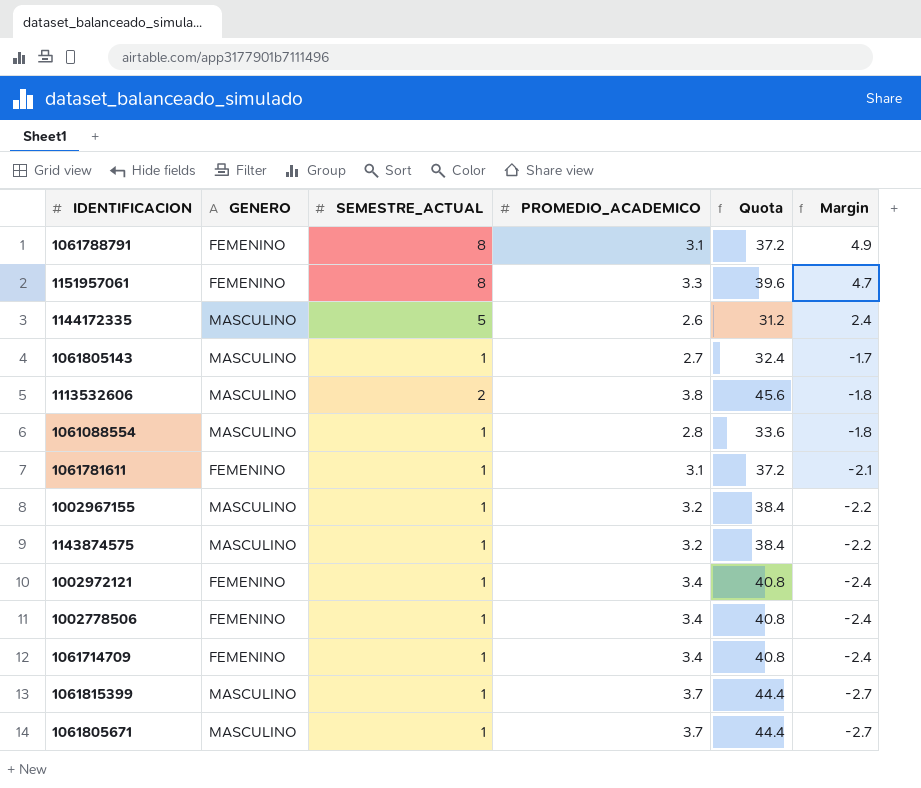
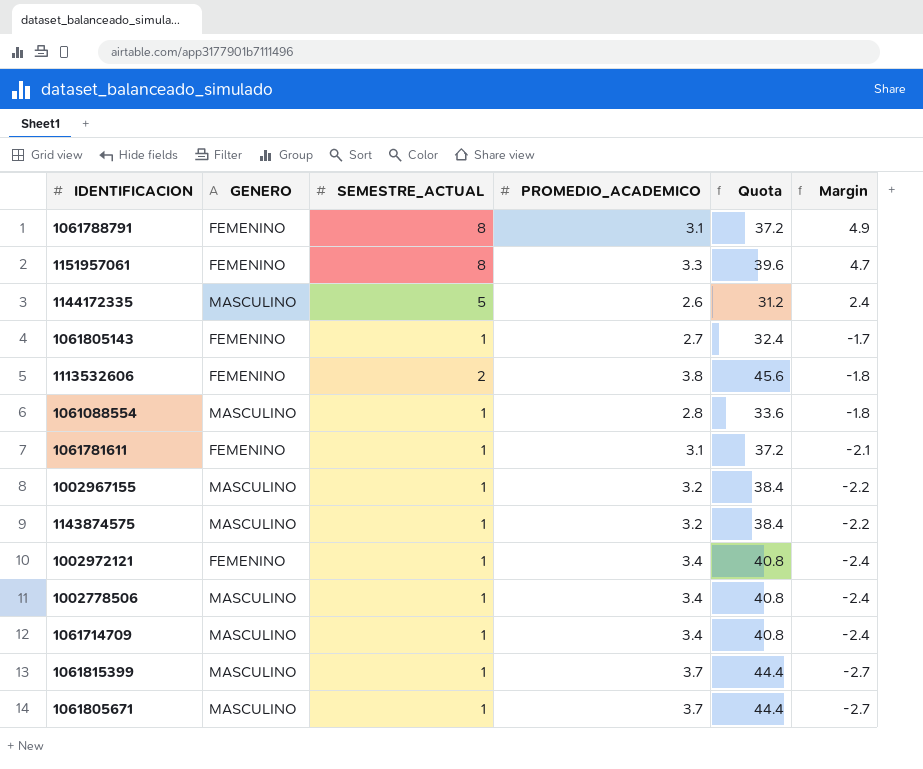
1061805143 | GENERO: MASCULINO -> FEMENINO
1113532606 | GENERO: MASCULINO -> FEMENINO
1002778506 | GENERO: FEMENINO -> MASCULINO
1061714709 | GENERO: FEMENINO -> MASCULINO

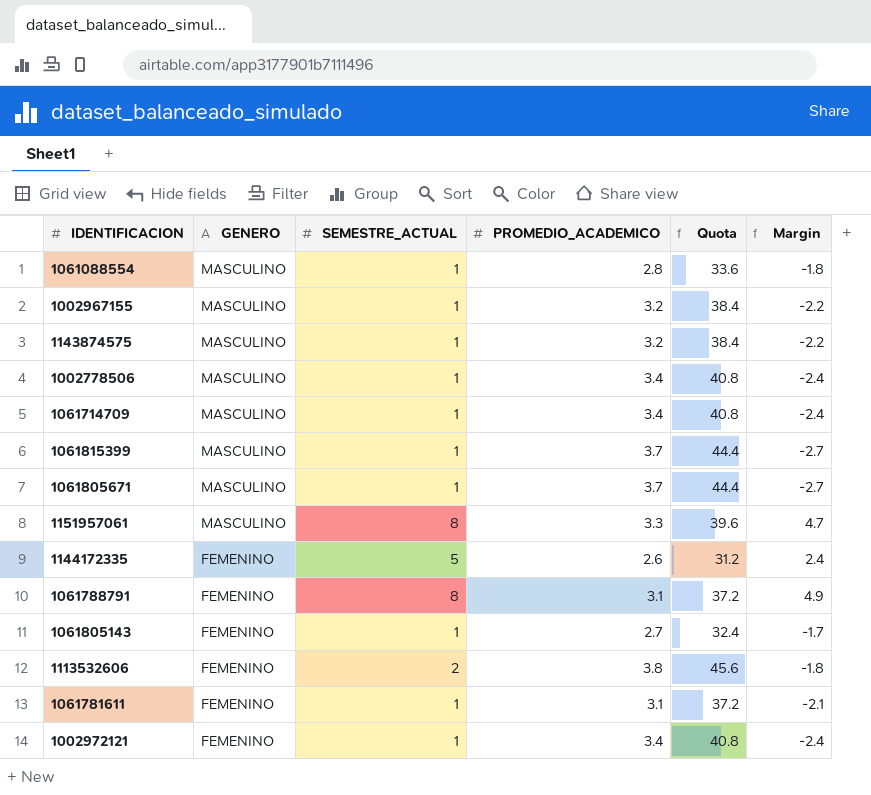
row order: Margin descending -> GENERO descending
1151957061 | GENERO: FEMENINO -> MASCULINO
1144172335 | GENERO: MASCULINO -> FEMENINO

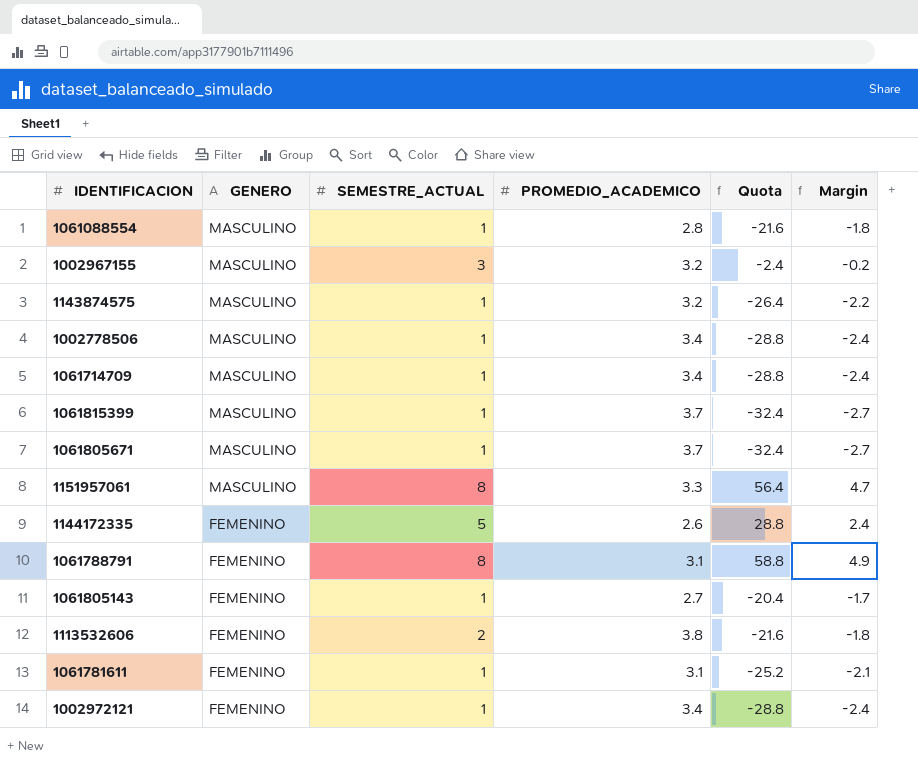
column Quota | formula: [PROMEDIO_ACADEMICO] * 12 -> [Margin] * 12
1002967155 | SEMESTRE_ACTUAL: 1 -> 3
1002967155 | Margin: -2.2 -> -0.2

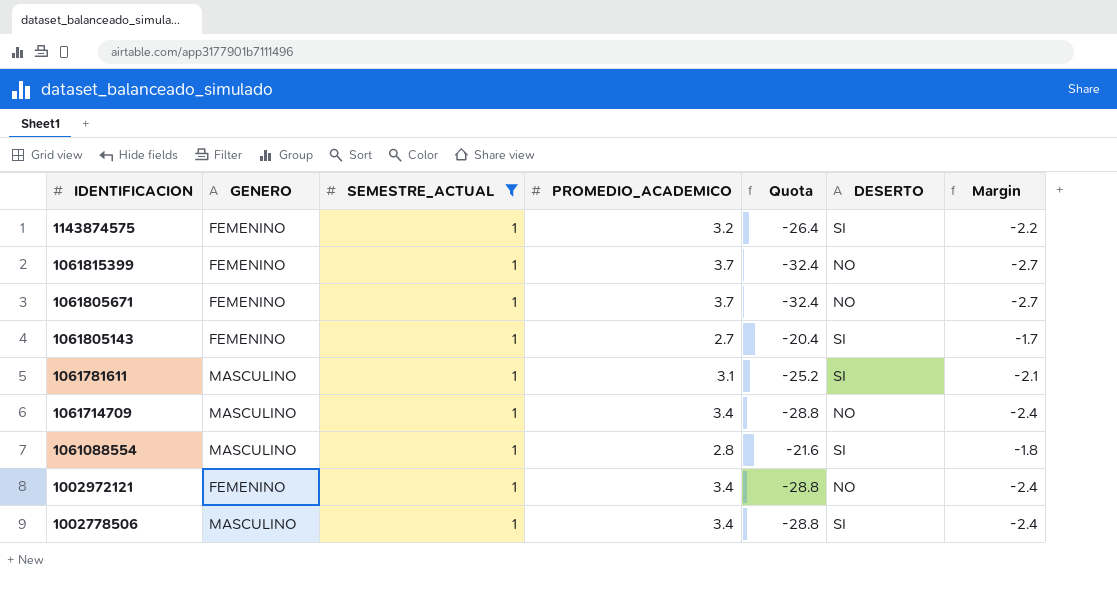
filter: none -> SEMESTRE_ACTUAL = 1
row order: GENERO descending -> IDENTIFICACION descending
column DESERTO | position: none -> 6
1143874575 | GENERO: MASCULINO -> FEMENINO
1061815399 | GENERO: MASCULINO -> FEMENINO
1061805671 | GENERO: MASCULINO -> FEMENINO
1061781611 | GENERO: FEMENINO -> MASCULINO

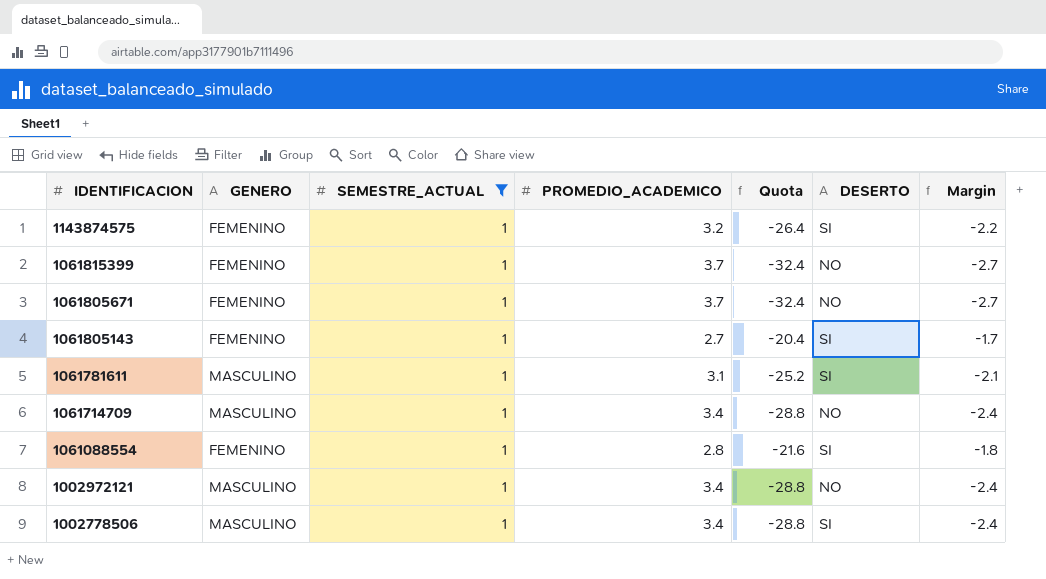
1061088554 | GENERO: MASCULINO -> FEMENINO
1002972121 | GENERO: FEMENINO -> MASCULINO

